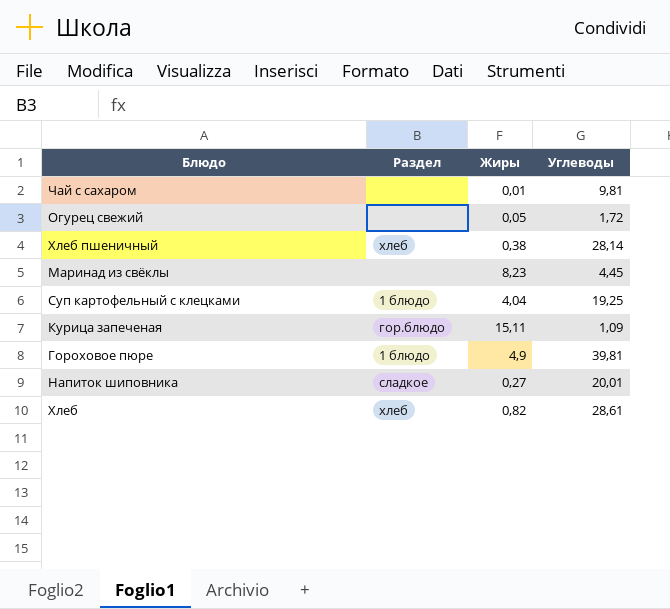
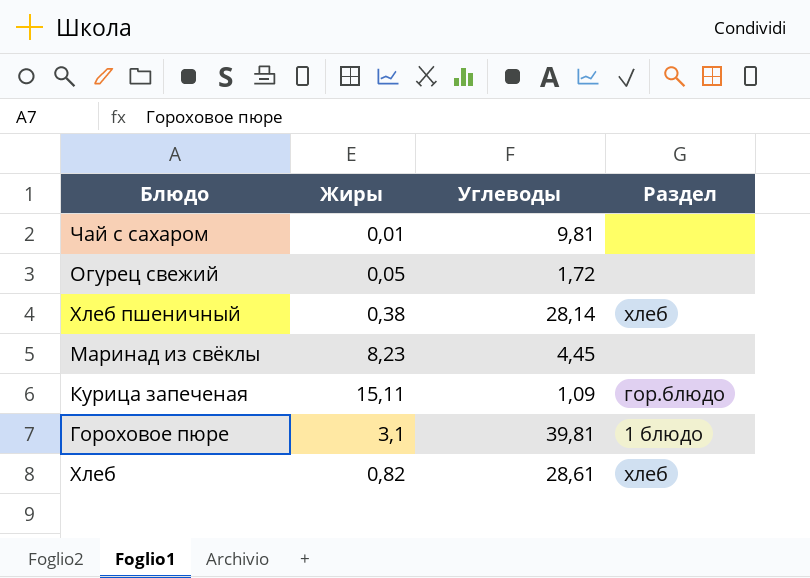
column Раздел | position: 2 -> 4
row Суп картофельный с клецками: 1 блюдо | 4,04 | 19,25 -> none
row Напиток шиповника: сладкое | 0,27 | 20,01 -> none
Гороховое пюре | Жиры: 4,9 -> 3,1

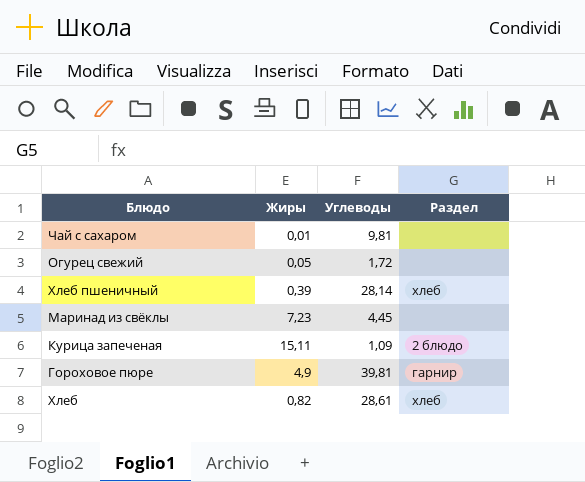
Хлеб пшеничный | Жиры: 0,38 -> 0,39
Маринад из свёклы | Жиры: 8,23 -> 7,23
Курица запеченая | Раздел: гор.блюдо -> 2 блюдо
Гороховое пюре | Жиры: 3,1 -> 4,9
Гороховое пюре | Раздел: 1 блюдо -> гарнир

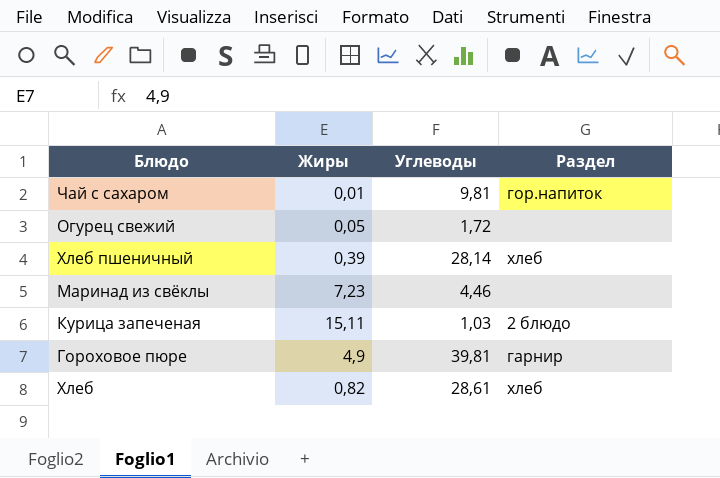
Чай с сахаром | Раздел: none -> гор.напиток
Маринад из свёклы | Углеводы: 4,45 -> 4,46
Курица запеченая | Углеводы: 1,09 -> 1,03

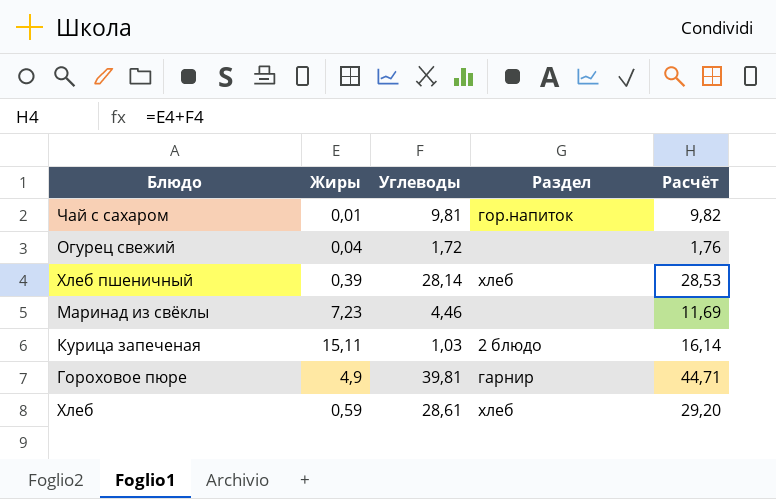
column Расчёт | formula: none -> [Жиры] + [Углеводы]
Огурец свежий | Жиры: 0,05 -> 0,04
Хлеб | Жиры: 0,82 -> 0,59

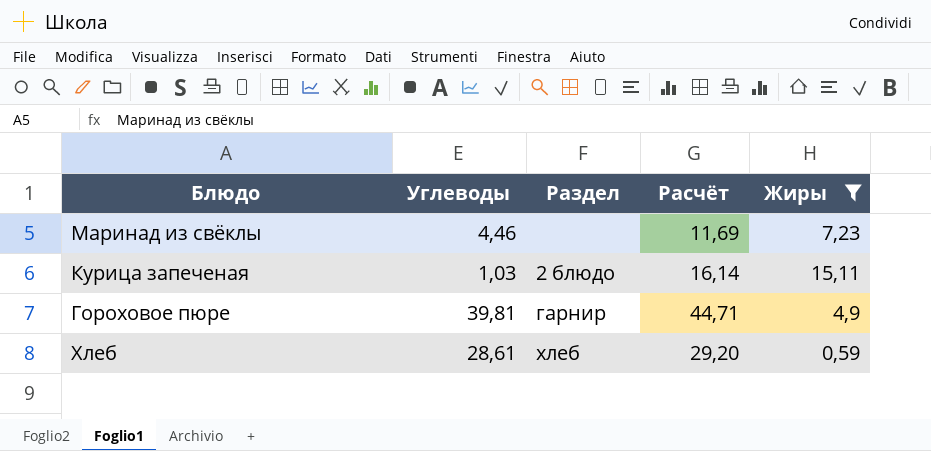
filter: none -> Жиры >= 0,59
column Жиры | position: 2 -> 5

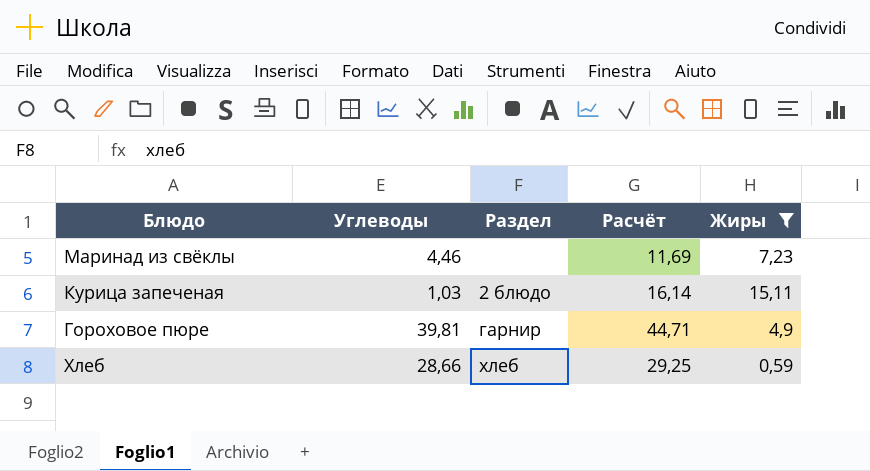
Хлеб | Углеводы: 28,61 -> 28,66
Хлеб | Расчёт: 29,20 -> 29,25

